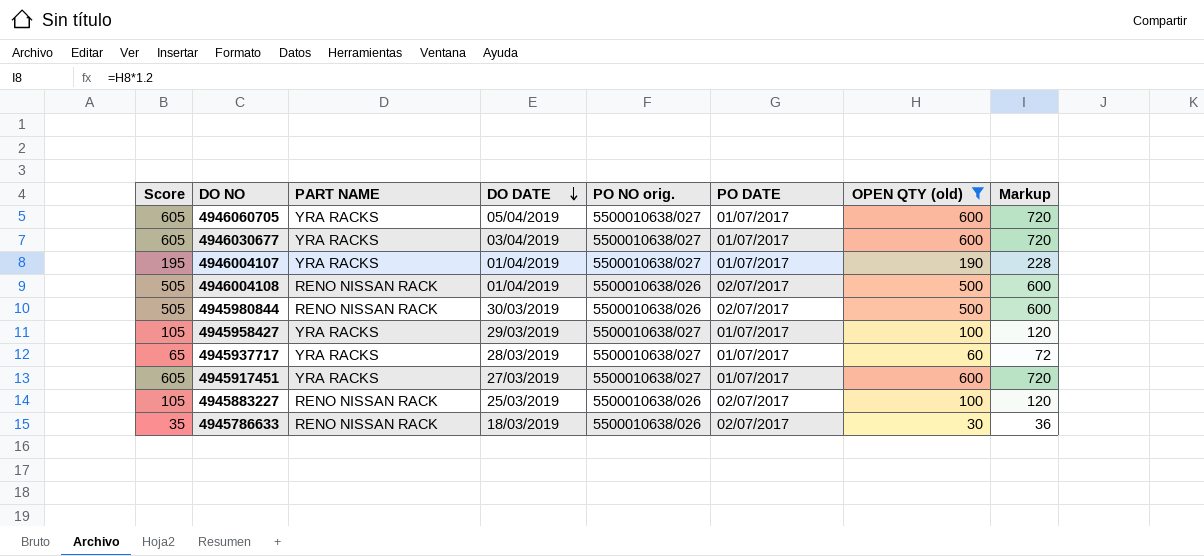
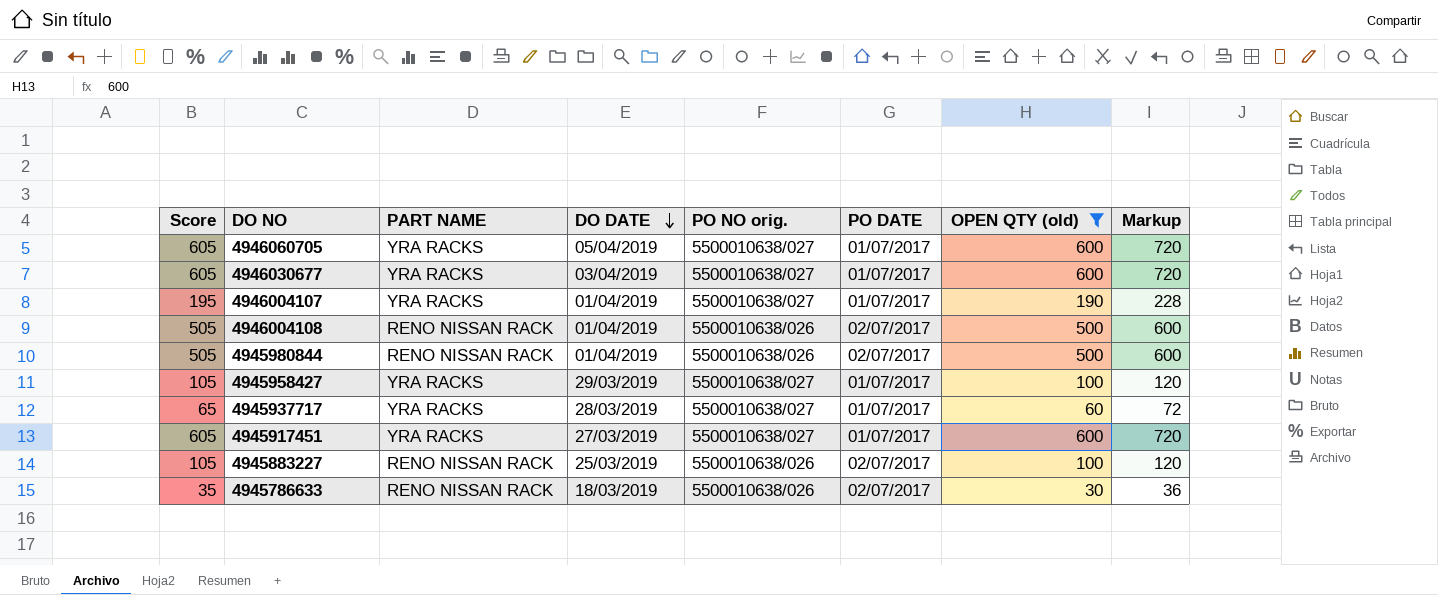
4945980844 | DO DATE: 30/03/2019 -> 01/04/2019

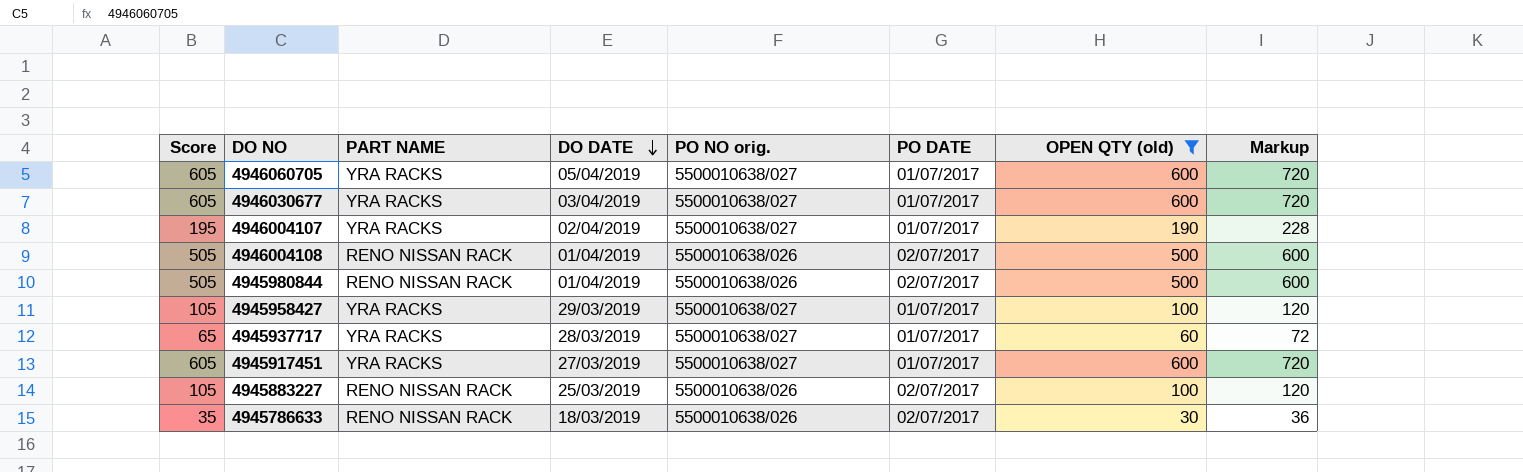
4946004107 | DO DATE: 01/04/2019 -> 02/04/2019

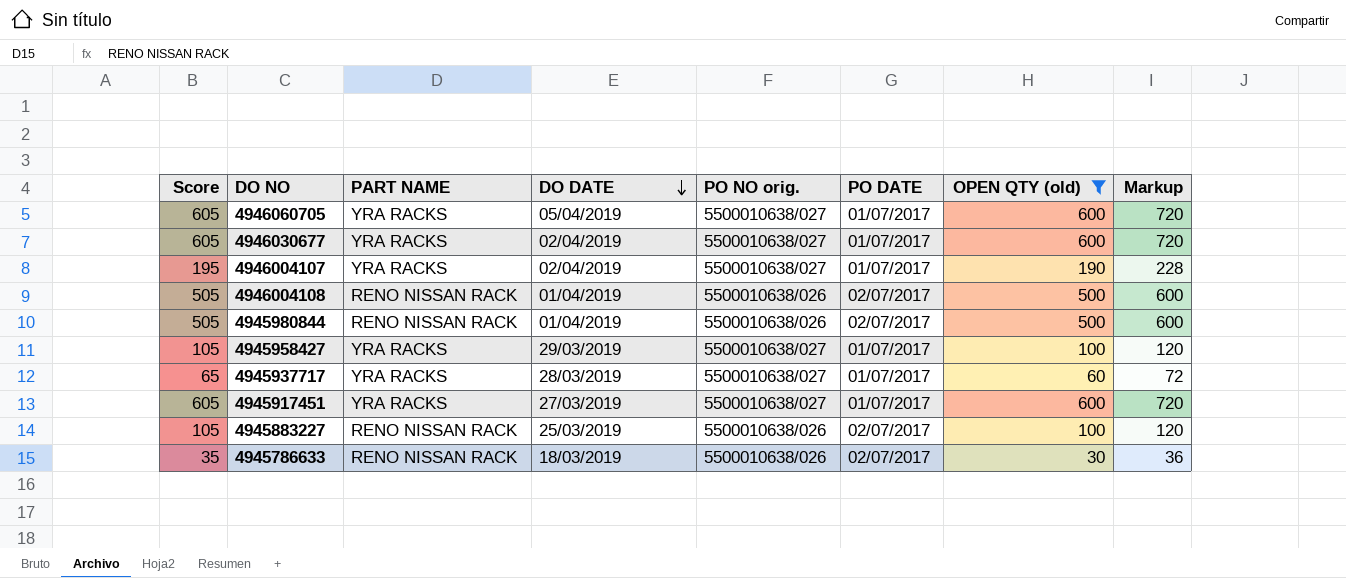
4946030677 | DO DATE: 03/04/2019 -> 02/04/2019

